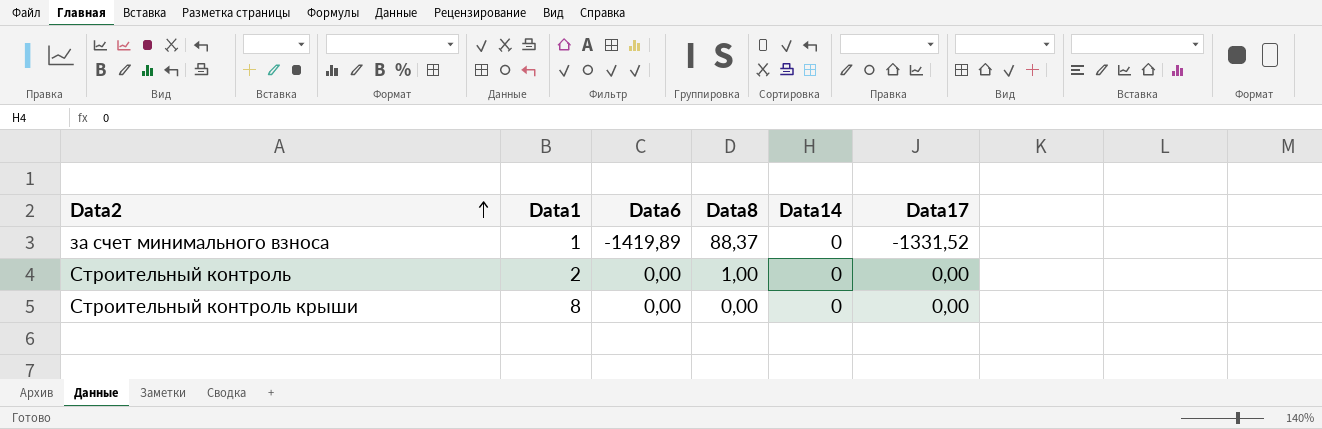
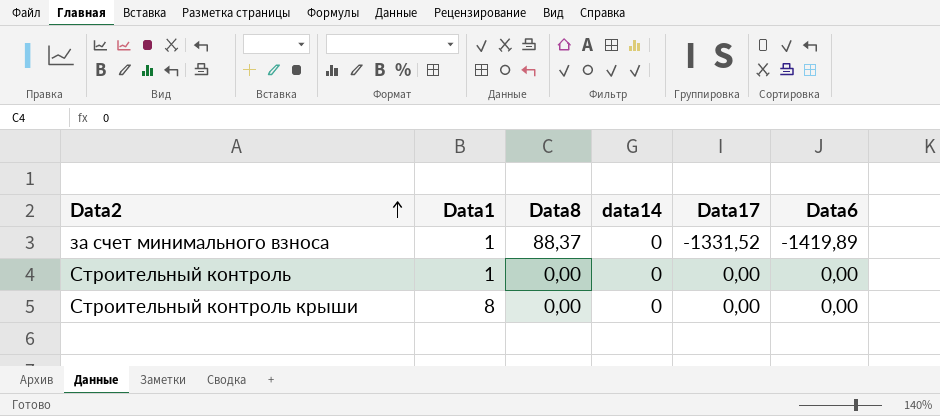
column name: Data14 -> data14
column Data6 | position: 3 -> 6
Строительный контроль | Data1: 2 -> 1
Строительный контроль | Data8: 1,00 -> 0,00

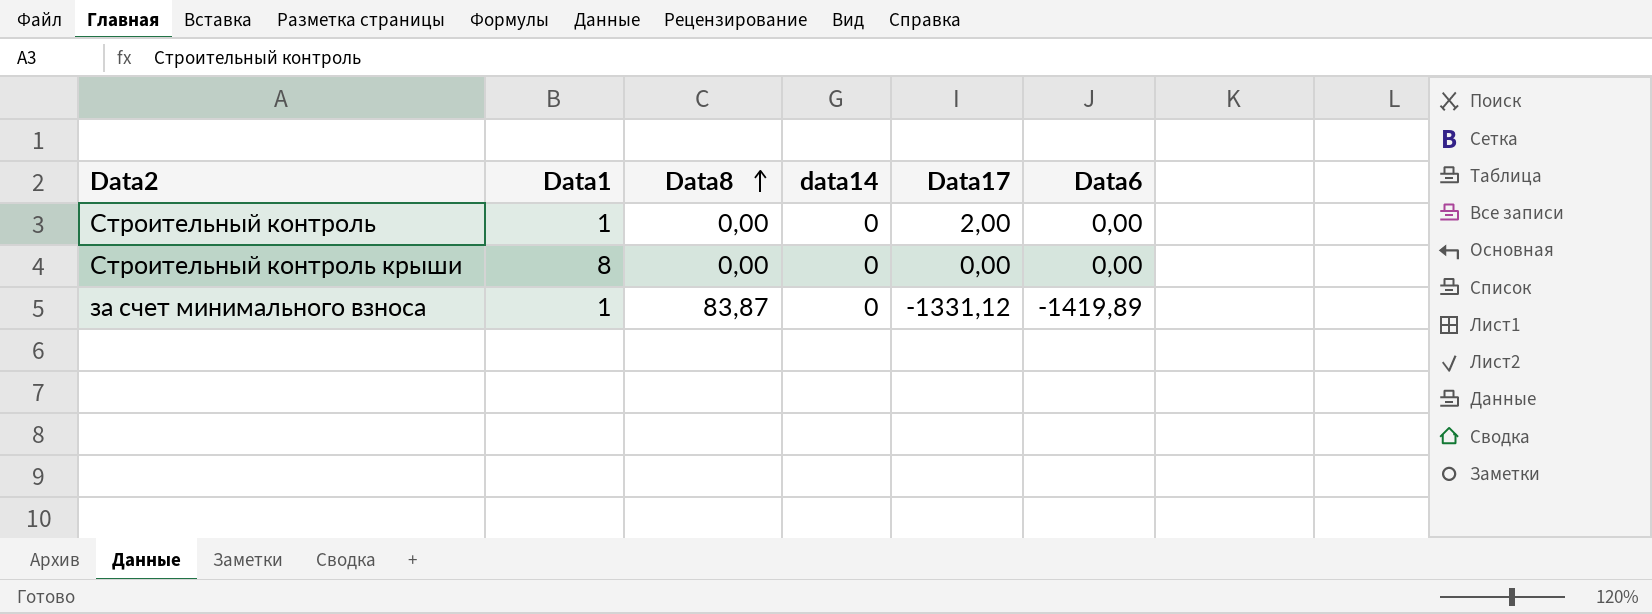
row order: Data2 ascending -> Data8 ascending
Строительный контроль | Data17: 0,00 -> 2,00
за счет минимального взноса | Data8: 88,37 -> 83,87
за счет минимального взноса | Data17: -1331,52 -> -1331,12

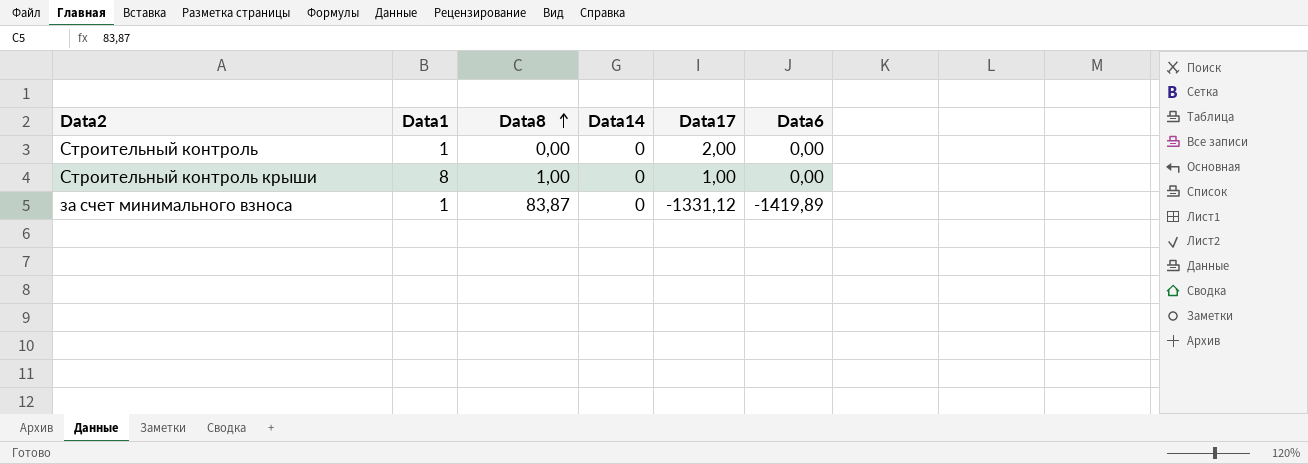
column name: data14 -> Data14
Строительный контроль крыши | Data8: 0,00 -> 1,00
Строительный контроль крыши | Data17: 0,00 -> 1,00

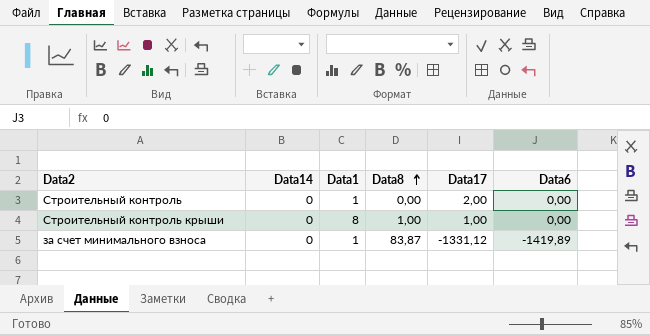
column Data14 | position: 4 -> 2

